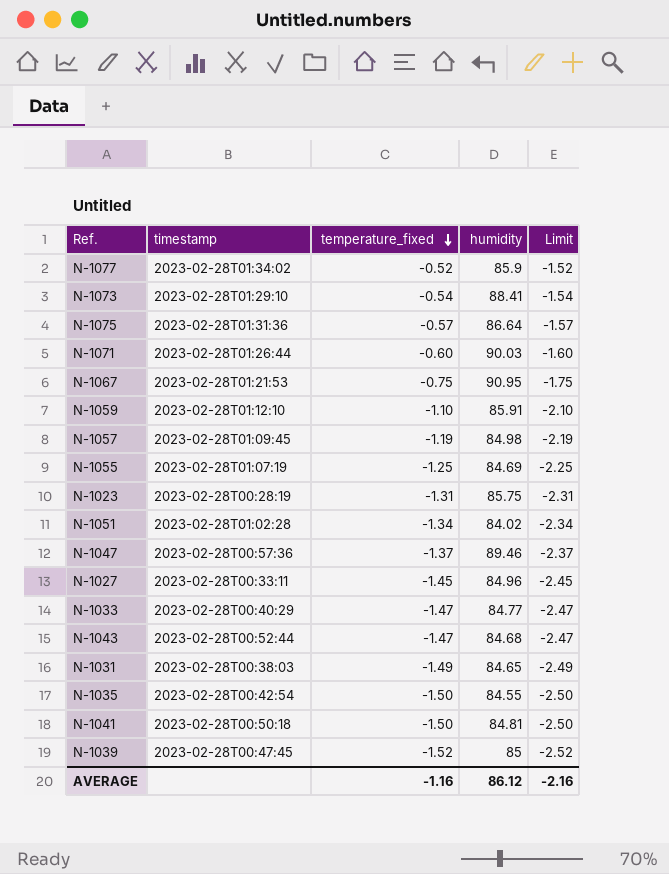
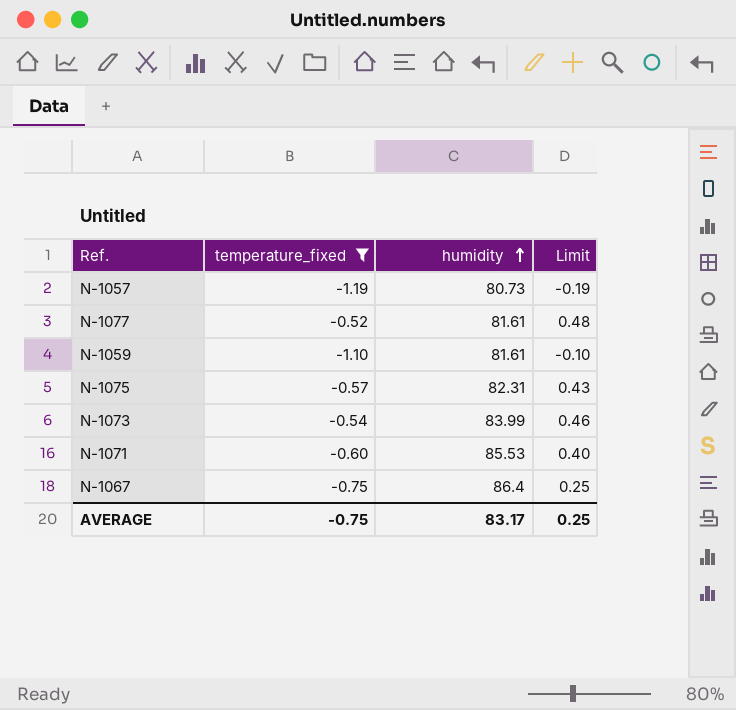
filter: none -> temperature_fixed >= -1.19
row order: temperature_fixed descending -> humidity ascending
column timestamp | position: 2 -> none
column Limit | formula: [temperature_fixed] - 1 -> [temperature_fixed] + 1
N-1057 | humidity: 84.98 -> 80.73
N-1077 | humidity: 85.9 -> 81.61
N-1059 | humidity: 85.91 -> 81.61
N-1075 | humidity: 86.64 -> 82.31
N-1073 | humidity: 88.41 -> 83.99
N-1071 | humidity: 90.03 -> 85.53
N-1067 | humidity: 90.95 -> 86.4
AVERAGE | temperature_fixed: -1.16 -> -0.75
AVERAGE | humidity: 86.12 -> 83.17
AVERAGE | Limit: -2.16 -> 0.25

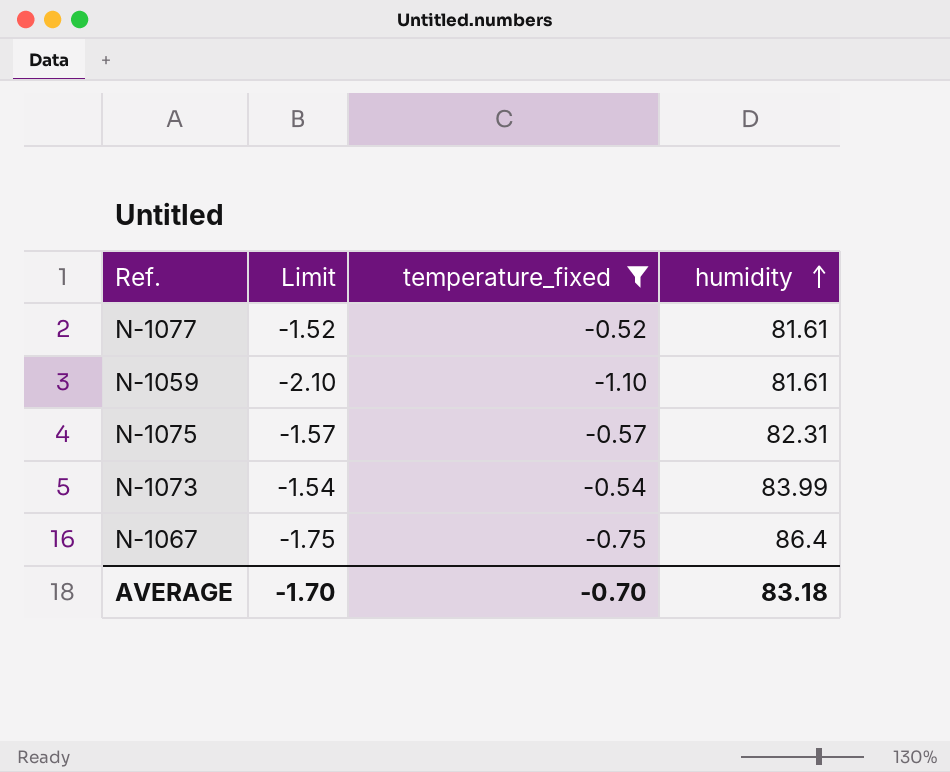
column Limit | formula: [temperature_fixed] + 1 -> [temperature_fixed] - 1
column Limit | position: 4 -> 2
row N-1057: -1.19 | 80.73 | -0.19 -> none
row N-1071: -0.60 | 85.53 | 0.40 -> none
AVERAGE | Limit: 0.25 -> -1.70
AVERAGE | temperature_fixed: -0.75 -> -0.70
AVERAGE | humidity: 83.17 -> 83.18

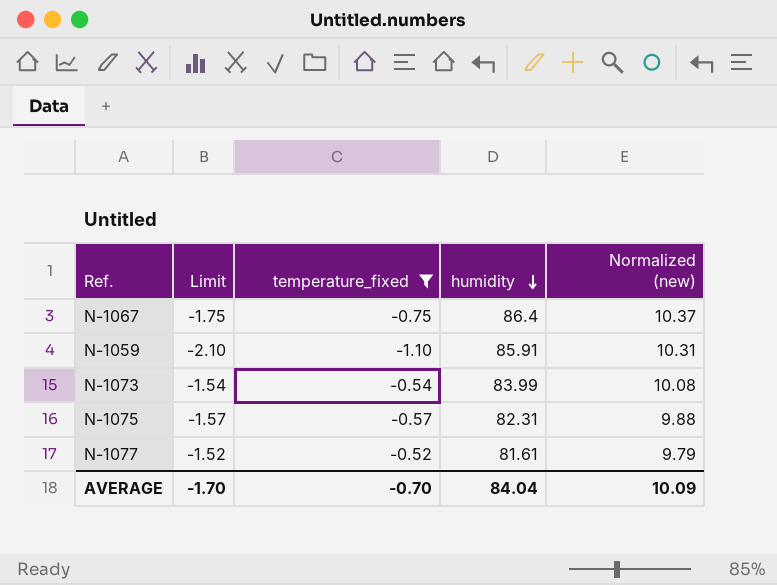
row order: humidity ascending -> humidity descending
column Normalized (new) | formula: none -> [humidity] * 0.12
N-1059 | humidity: 81.61 -> 85.91
AVERAGE | humidity: 83.18 -> 84.04

